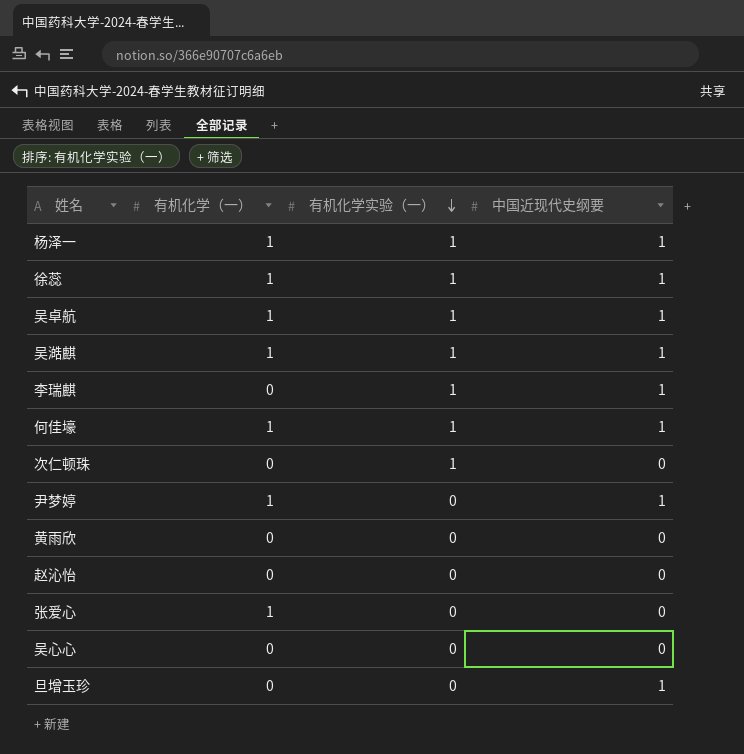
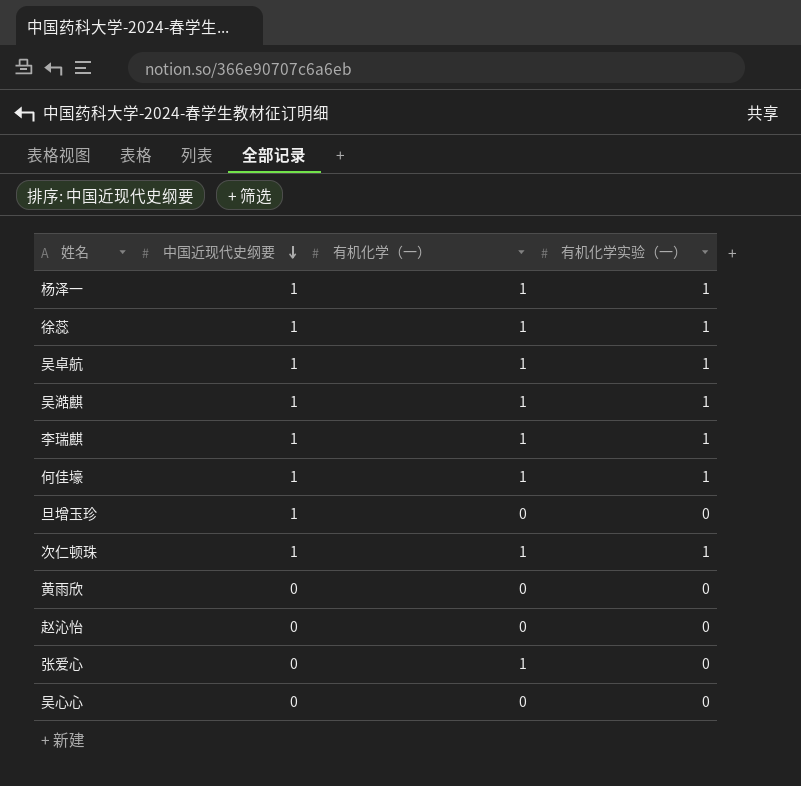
row order: 有机化学实验（一） descending -> 中国近现代史纲要 descending
column 中国近现代史纲要 | position: 4 -> 2
row 尹梦婷: 1 | 0 | 1 -> none
李瑞麒 | 有机化学（一）: 0 -> 1
次仁顿珠 | 中国近现代史纲要: 0 -> 1
次仁顿珠 | 有机化学（一）: 0 -> 1

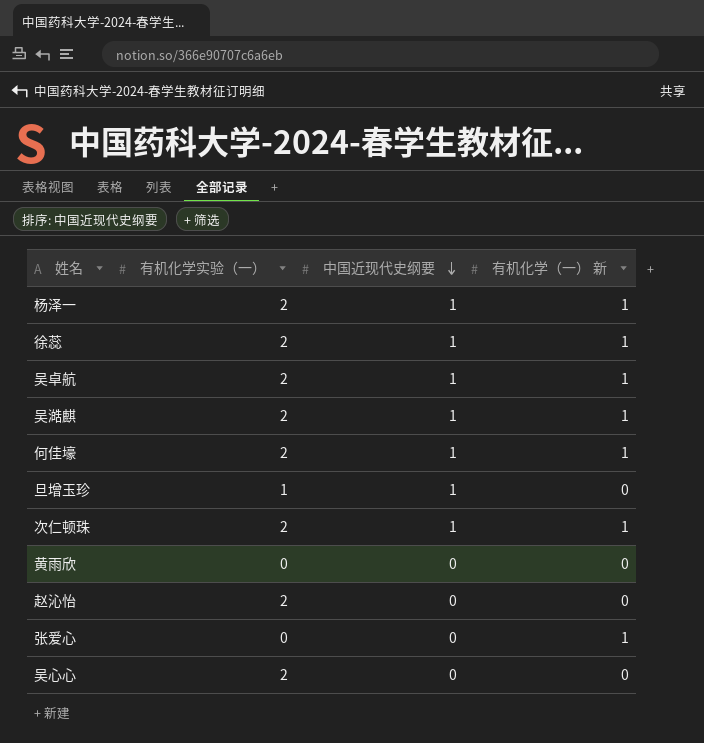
column 有机化学实验（一） | position: 4 -> 2
column name: 有机化学（一） -> 有机化学（一） 新
row 李瑞麒: 1 | 1 | 1 -> none
杨泽一 | 有机化学实验（一）: 1 -> 2
徐蕊 | 有机化学实验（一）: 1 -> 2
吴卓航 | 有机化学实验（一）: 1 -> 2
吴澔麒 | 有机化学实验（一）: 1 -> 2
何佳壕 | 有机化学实验（一）: 1 -> 2
旦增玉珍 | 有机化学实验（一）: 0 -> 1
次仁顿珠 | 有机化学实验（一）: 1 -> 2
赵沁怡 | 有机化学实验（一）: 0 -> 2
吴心心 | 有机化学实验（一）: 0 -> 2

